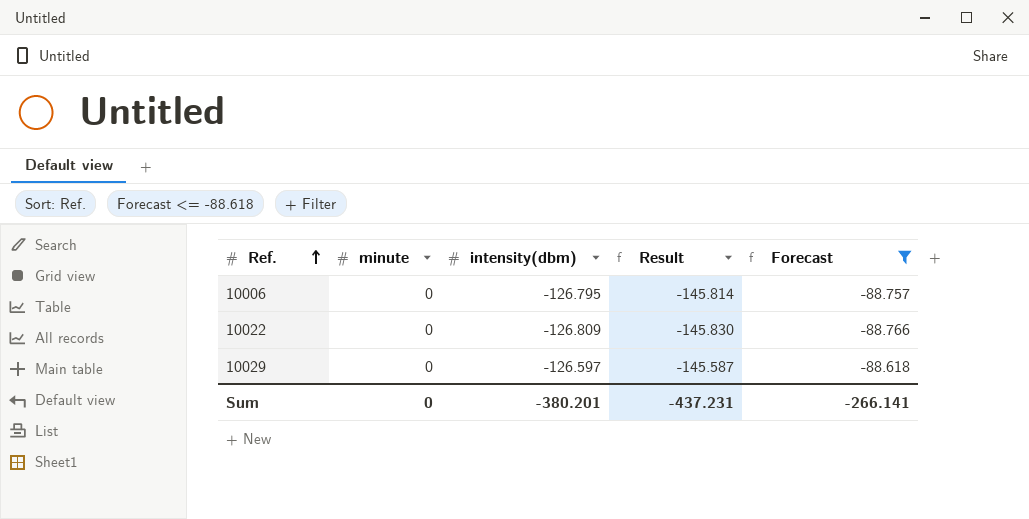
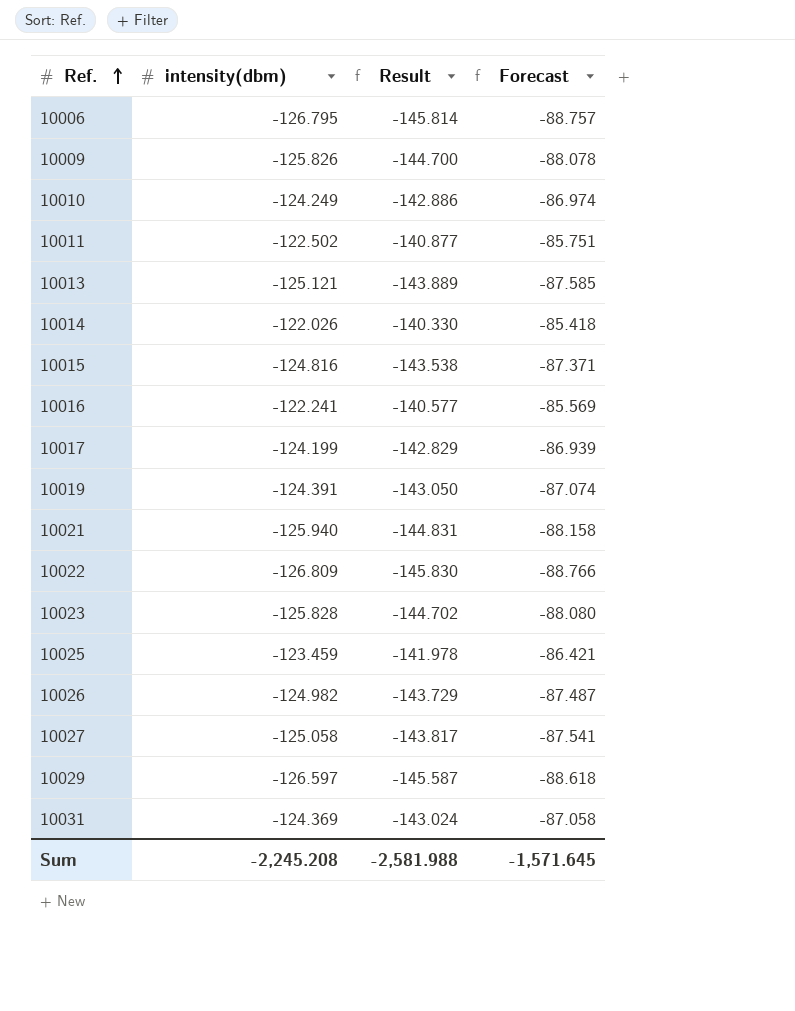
filter: Forecast <= -88.618 -> none
column minute | position: 2 -> none
Sum | intensity(dbm): -380.201 -> -2,245.208
Sum | Result: -437.231 -> -2,581.988
Sum | Forecast: -266.141 -> -1,571.645

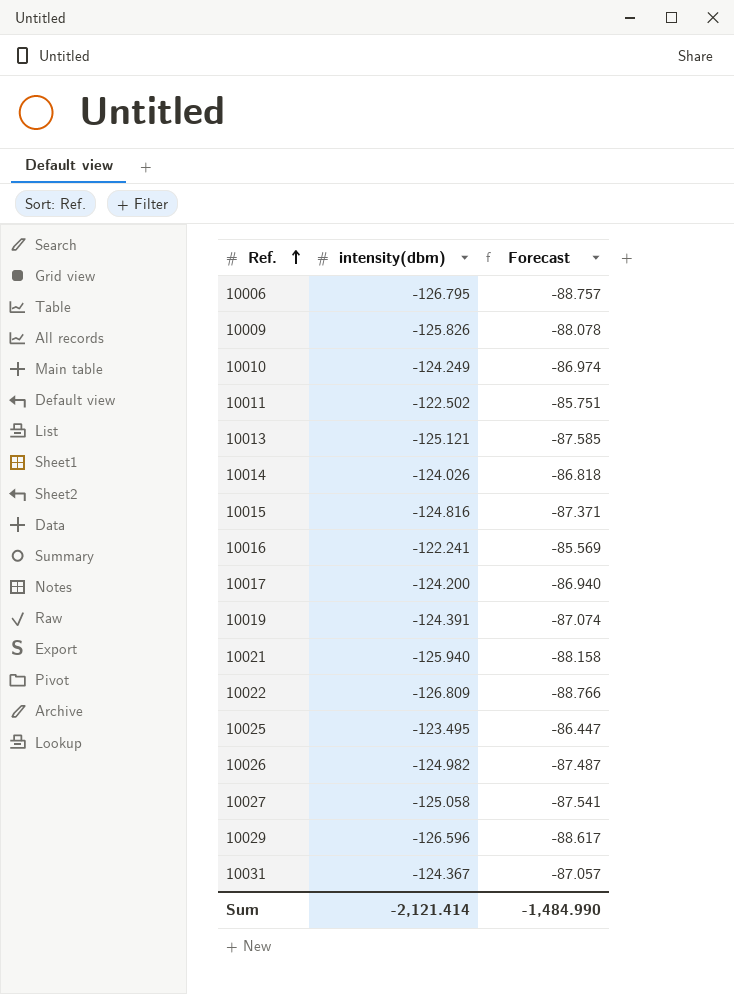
column Result | formula: [intensity(dbm)] * 1.15 -> none
row 10023: -125.828 | -144.702 | -88.080 -> none
10014 | intensity(dbm): -122.026 -> -124.026
10014 | Forecast: -85.418 -> -86.818
10017 | intensity(dbm): -124.199 -> -124.200
10017 | Forecast: -86.939 -> -86.940
10025 | intensity(dbm): -123.459 -> -123.495
10025 | Forecast: -86.421 -> -86.447
10029 | intensity(dbm): -126.597 -> -126.596
10029 | Forecast: -88.618 -> -88.617
10031 | intensity(dbm): -124.369 -> -124.367
10031 | Forecast: -87.058 -> -87.057
Sum | intensity(dbm): -2,245.208 -> -2,121.414
Sum | Forecast: -1,571.645 -> -1,484.990

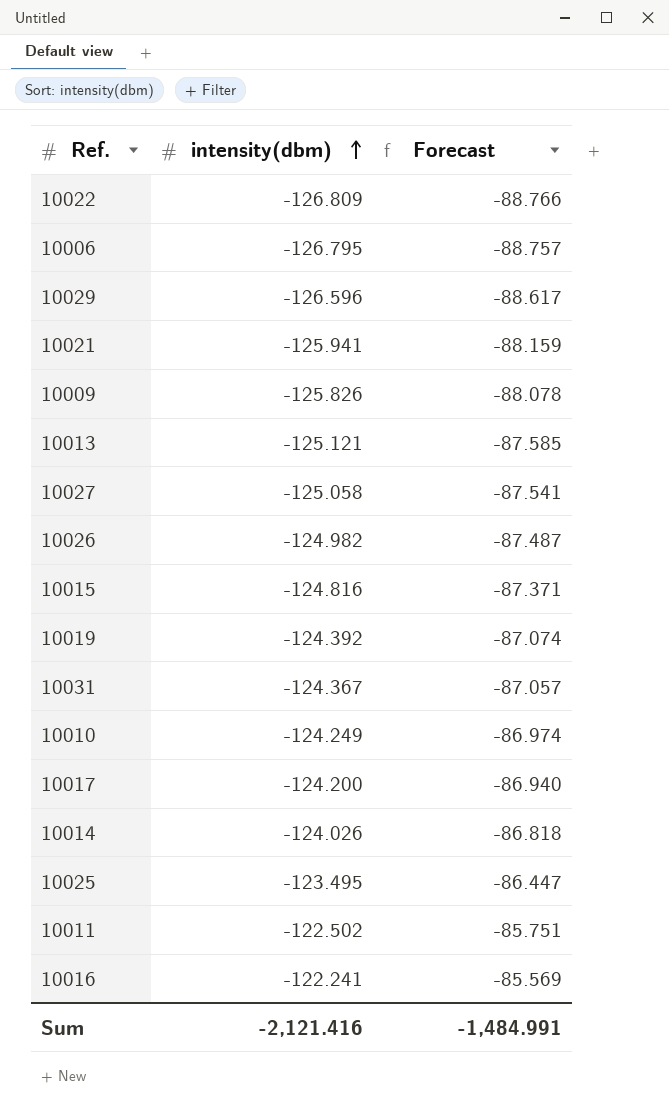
row order: Ref. ascending -> intensity(dbm) ascending
10021 | intensity(dbm): -125.940 -> -125.941
10021 | Forecast: -88.158 -> -88.159
10019 | intensity(dbm): -124.391 -> -124.392
Sum | intensity(dbm): -2,121.414 -> -2,121.416
Sum | Forecast: -1,484.990 -> -1,484.991

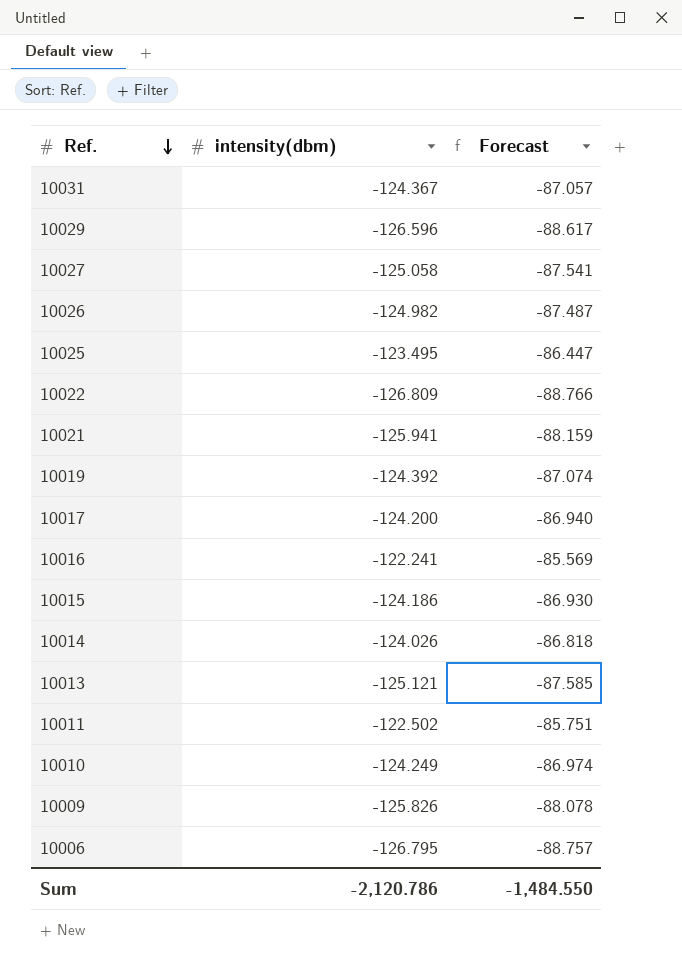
row order: intensity(dbm) ascending -> Ref. descending
10015 | intensity(dbm): -124.816 -> -124.186
10015 | Forecast: -87.371 -> -86.930
Sum | intensity(dbm): -2,121.416 -> -2,120.786
Sum | Forecast: -1,484.991 -> -1,484.550

